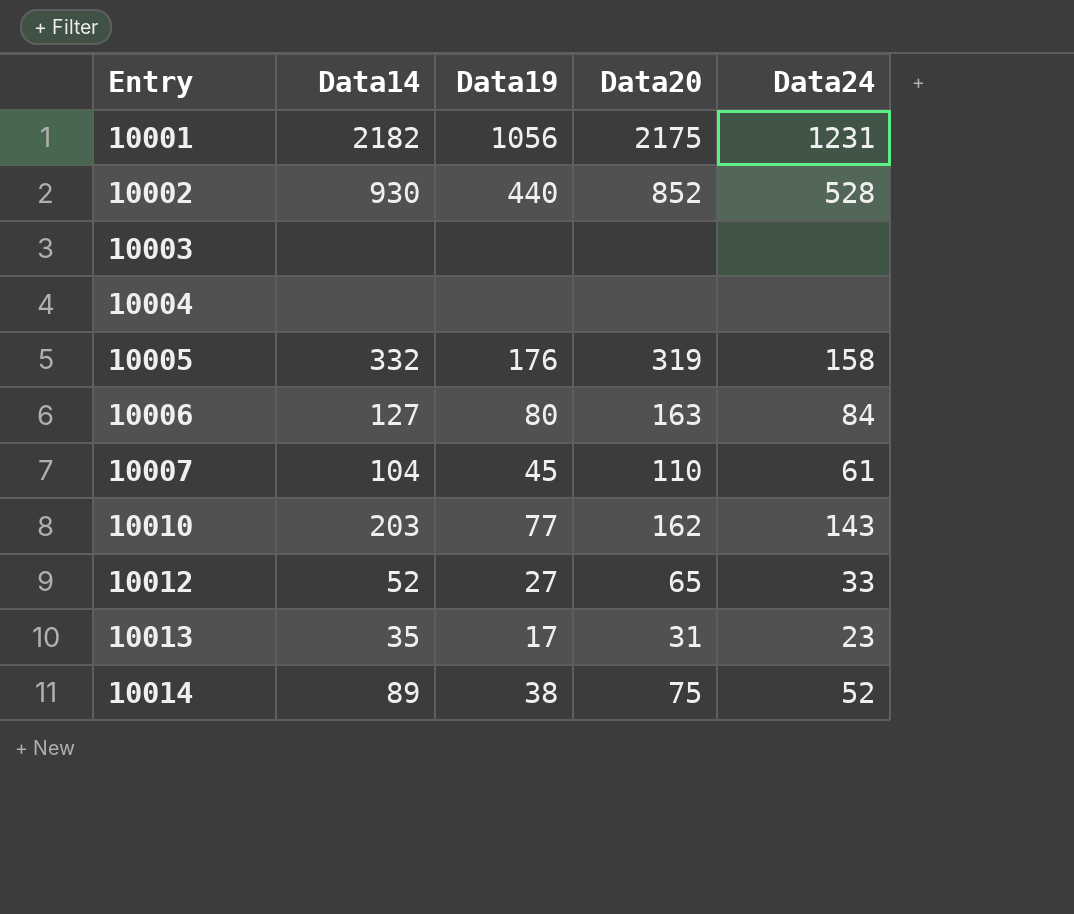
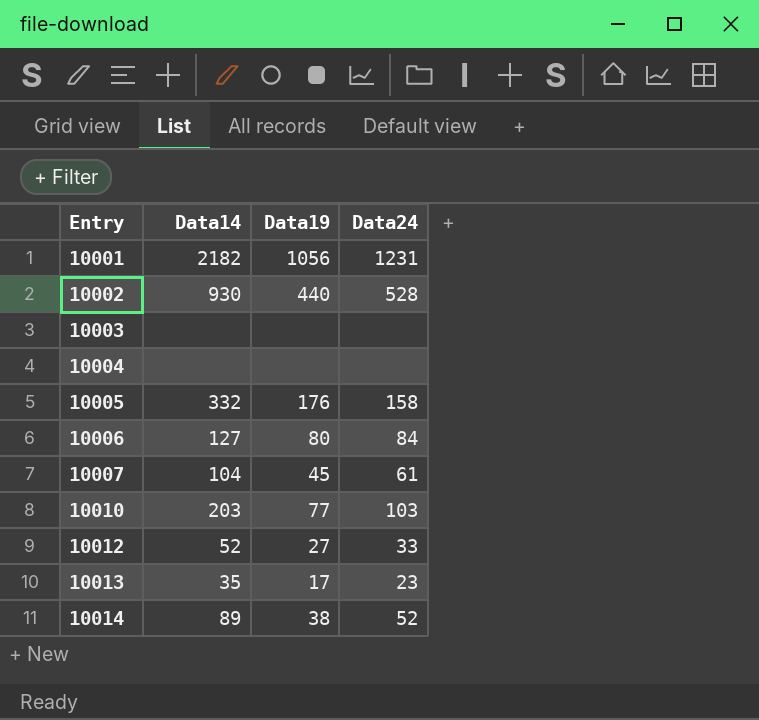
column Data20 | position: 4 -> none
10010 | Data24: 143 -> 103

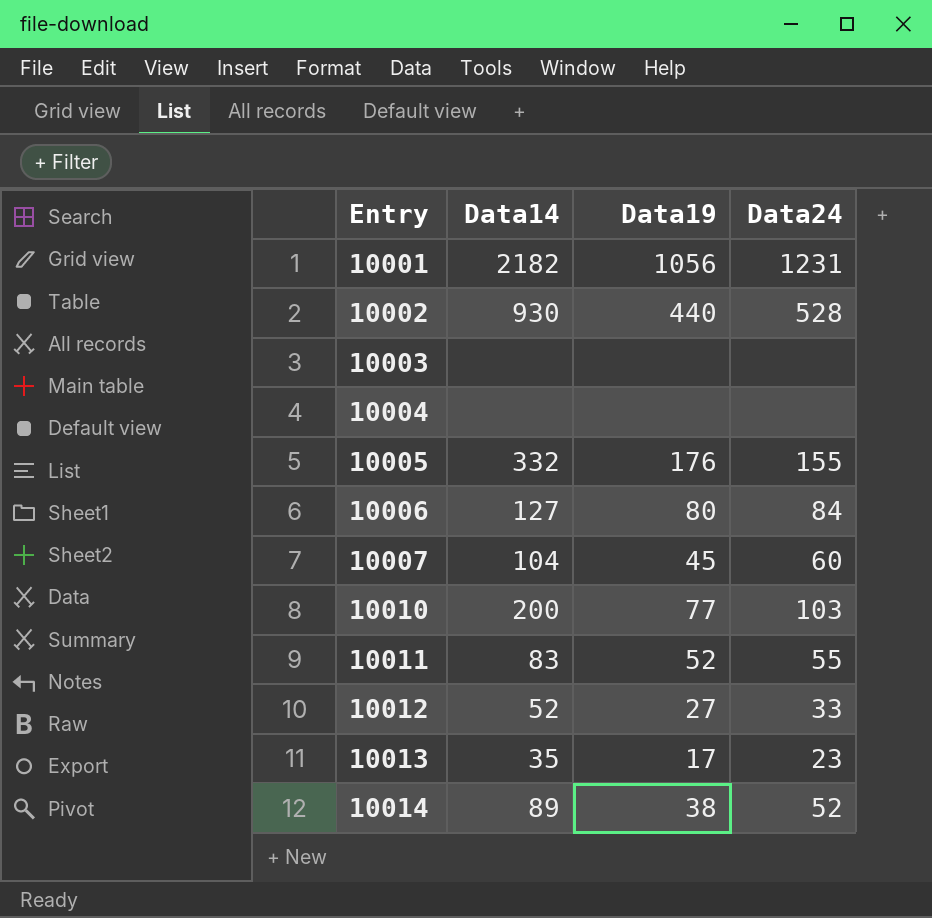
10005 | Data24: 158 -> 155
10007 | Data24: 61 -> 60
10010 | Data14: 203 -> 200
row 10011: none -> 83 | 52 | 55

